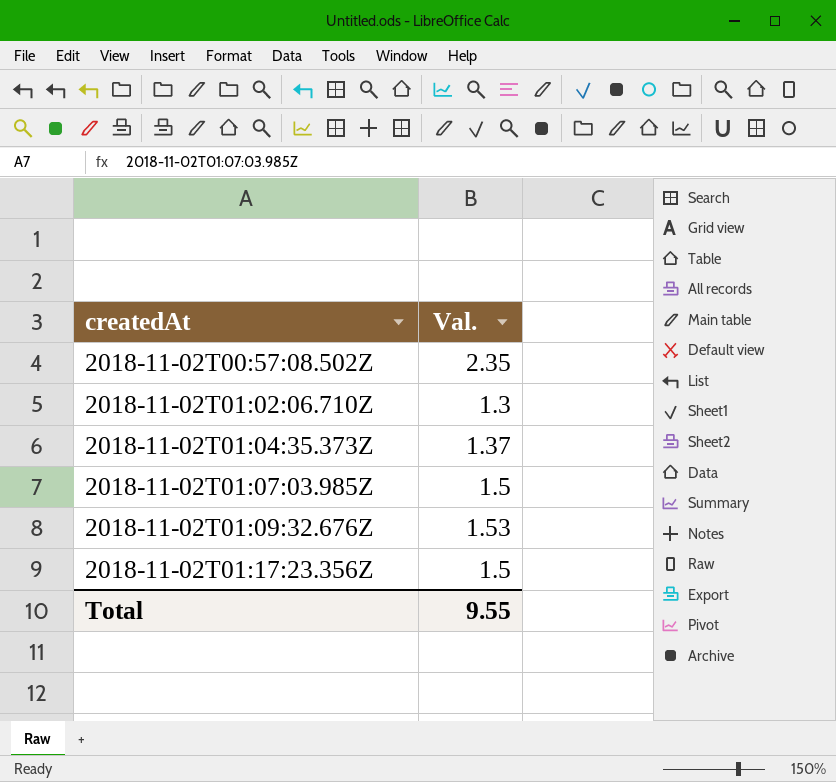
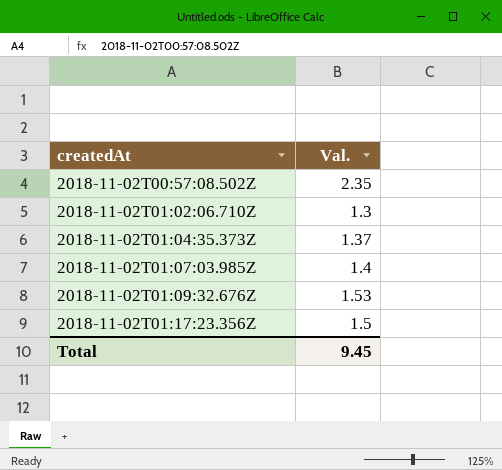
2018-11-02T01:07:03.985Z | Val.: 1.5 -> 1.4
Total | Val.: 9.55 -> 9.45

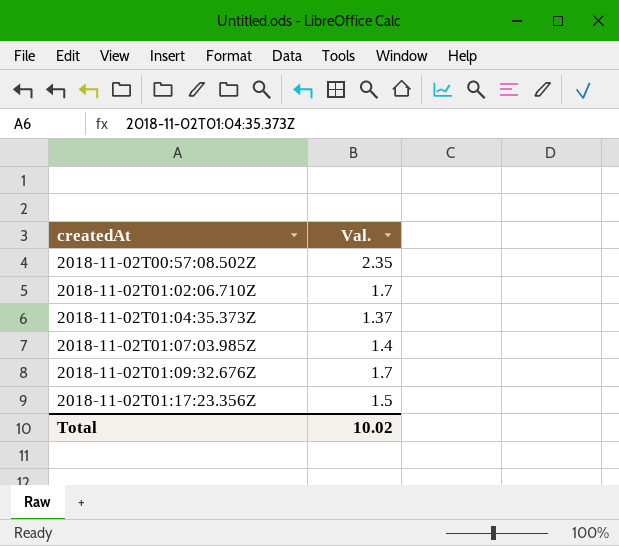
2018-11-02T01:02:06.710Z | Val.: 1.3 -> 1.7
2018-11-02T01:09:32.676Z | Val.: 1.53 -> 1.7
Total | Val.: 9.45 -> 10.02

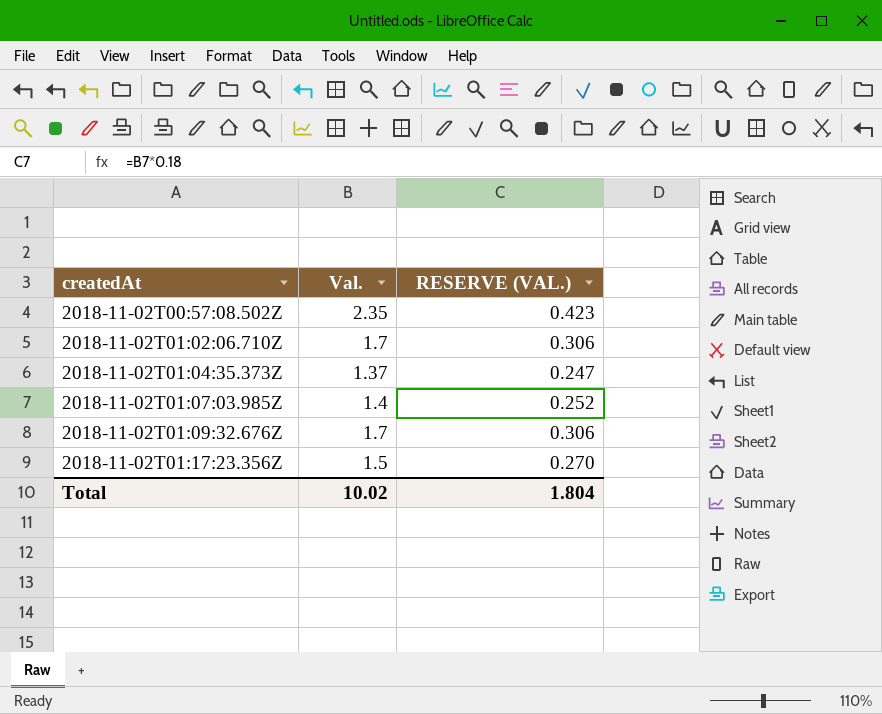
column RESERVE (VAL.) | formula: none -> [Val.] * 0.18

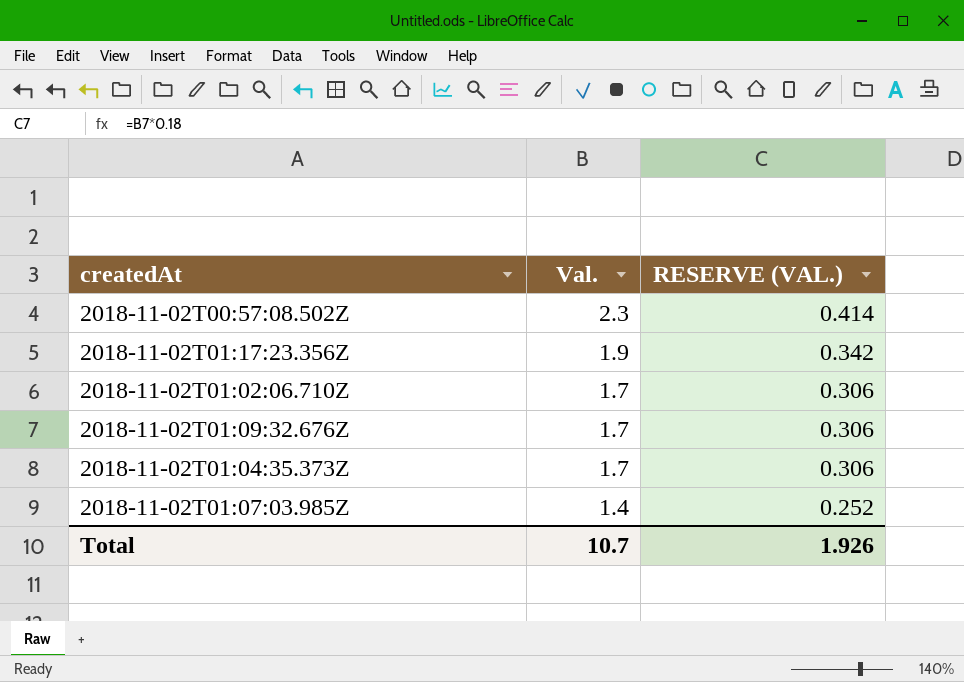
row order: createdAt ascending -> Val. descending
2018-11-02T00:57:08.502Z | Val.: 2.35 -> 2.3
2018-11-02T00:57:08.502Z | RESERVE (VAL.): 0.423 -> 0.414
2018-11-02T01:17:23.356Z | Val.: 1.5 -> 1.9
2018-11-02T01:17:23.356Z | RESERVE (VAL.): 0.270 -> 0.342
2018-11-02T01:04:35.373Z | Val.: 1.37 -> 1.7
2018-11-02T01:04:35.373Z | RESERVE (VAL.): 0.247 -> 0.306
Total | Val.: 10.02 -> 10.7
Total | RESERVE (VAL.): 1.804 -> 1.926

